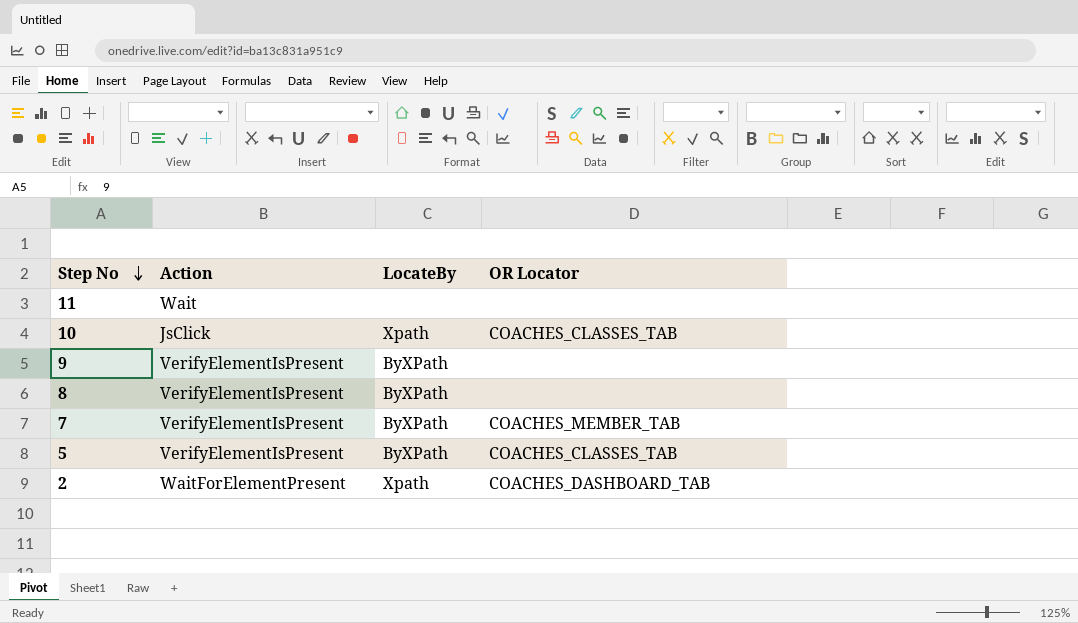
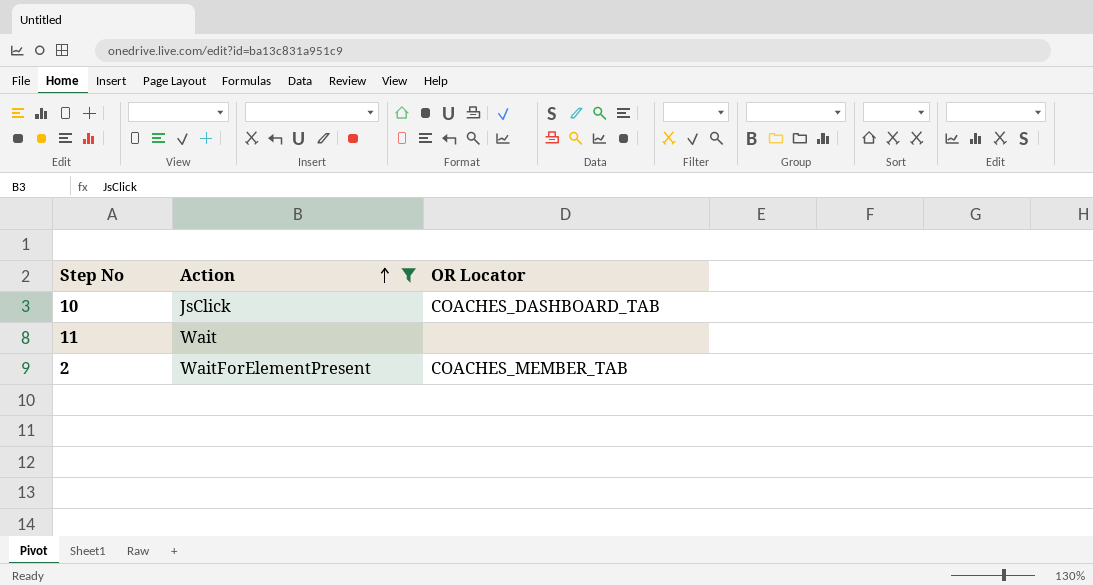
filter: none -> Action != VerifyElementIsPresent
row order: Step No descending -> Action ascending
column LocateBy | position: 3 -> none
10 | OR Locator: COACHES_CLASSES_TAB -> COACHES_DASHBOARD_TAB
2 | OR Locator: COACHES_DASHBOARD_TAB -> COACHES_MEMBER_TAB

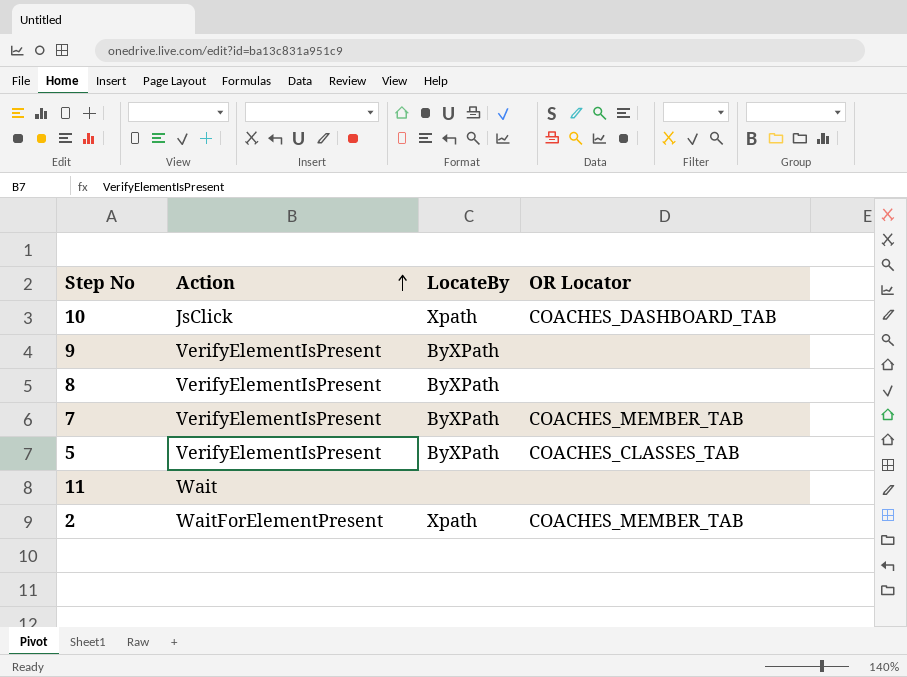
filter: Action != VerifyElementIsPresent -> none
column LocateBy | position: none -> 3

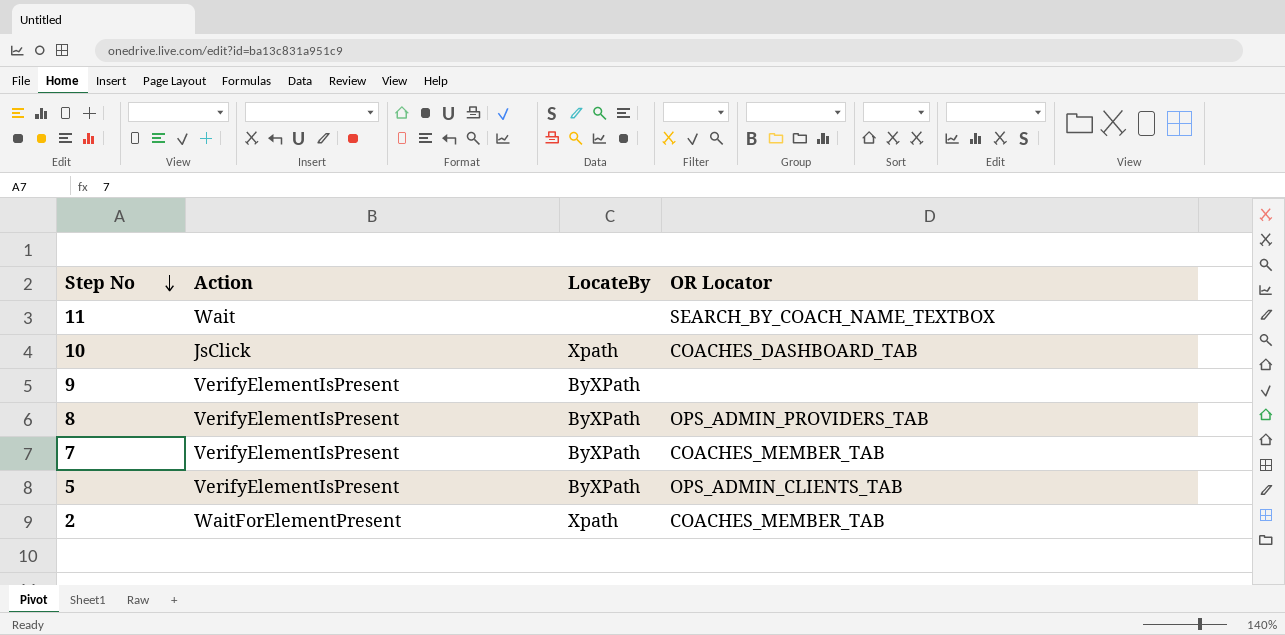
row order: Action ascending -> Step No descending
11 | OR Locator: none -> SEARCH_BY_COACH_NAME_TEXTBOX
8 | OR Locator: none -> OPS_ADMIN_PROVIDERS_TAB
5 | OR Locator: COACHES_CLASSES_TAB -> OPS_ADMIN_CLIENTS_TAB

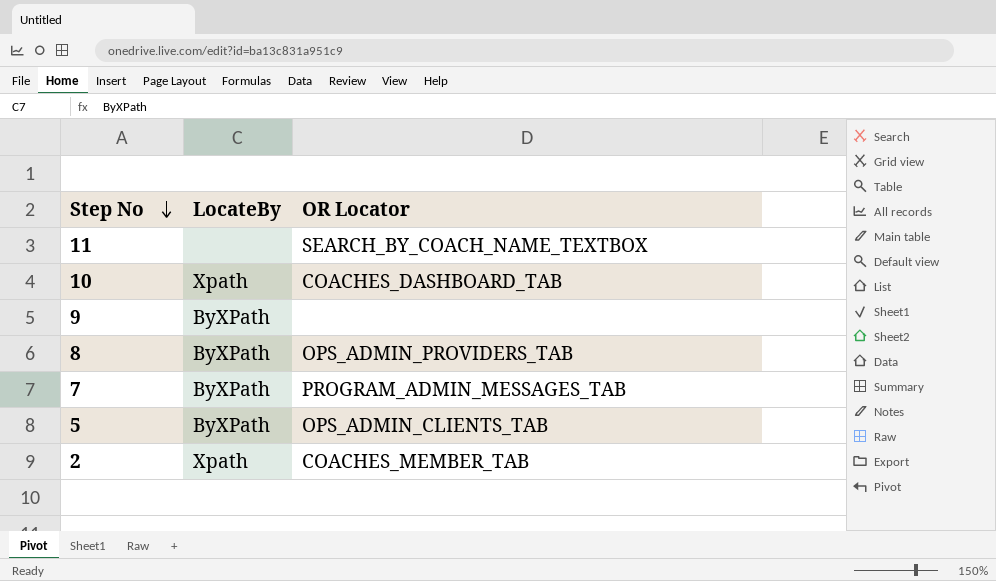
column Action | position: 2 -> none
7 | OR Locator: COACHES_MEMBER_TAB -> PROGRAM_ADMIN_MESSAGES_TAB

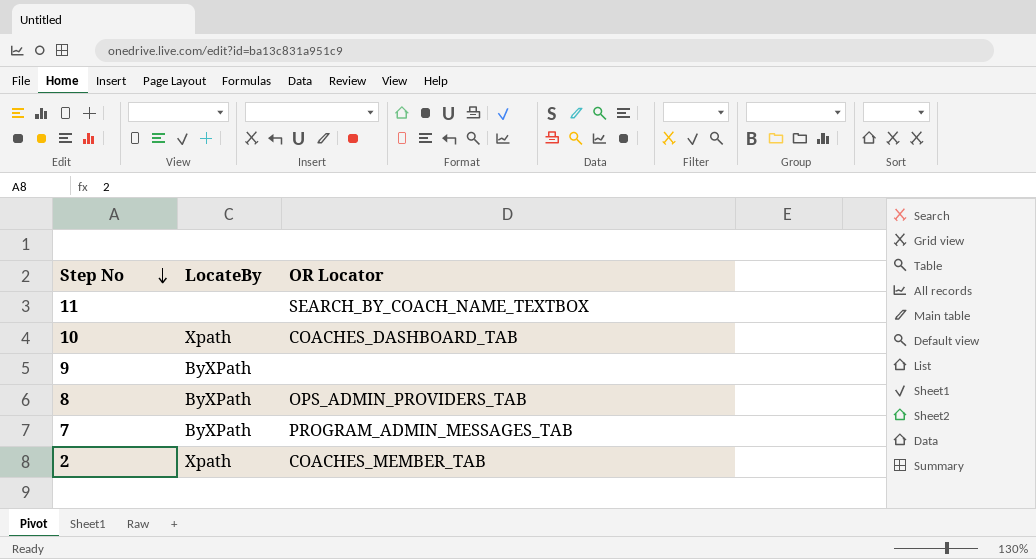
row 5: ByXPath | OPS_ADMIN_CLIENTS_TAB -> none

